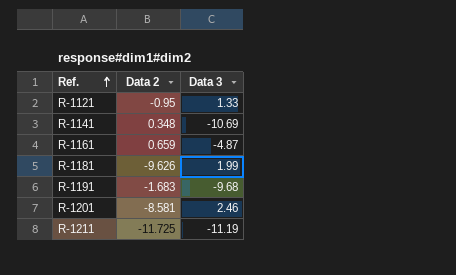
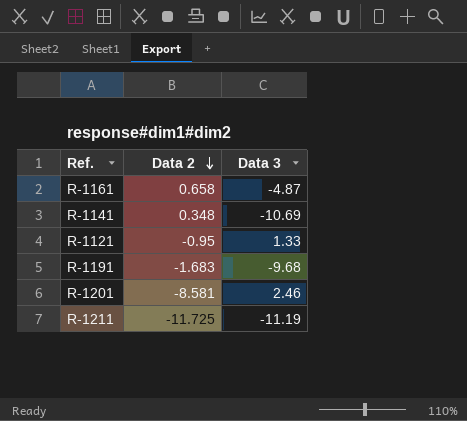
row order: Ref. ascending -> Data 2 descending
row R-1181: -9.626 | 1.99 -> none
R-1161 | Data 2: 0.659 -> 0.658

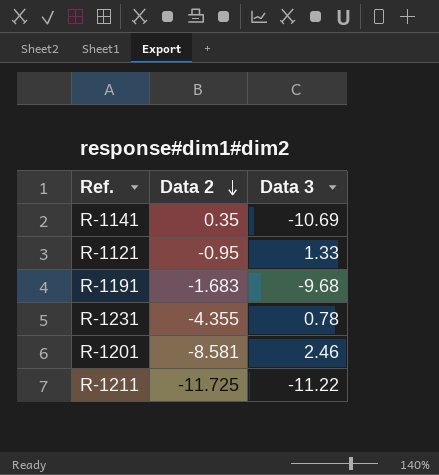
row R-1161: 0.658 | -4.87 -> none
R-1141 | Data 2: 0.348 -> 0.35
row R-1231: none -> -4.355 | 0.78
R-1211 | Data 3: -11.19 -> -11.22

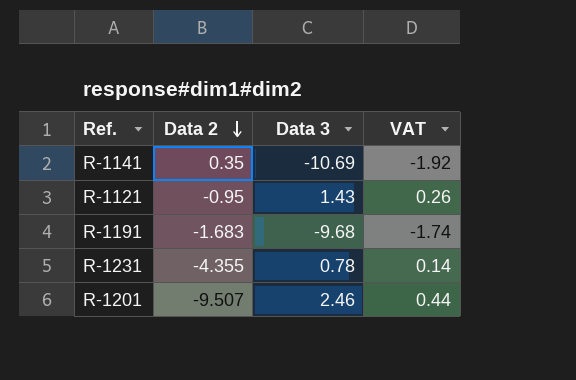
column VAT | formula: none -> [Data 3] * 0.18
row R-1211: -11.725 | -11.22 -> none
R-1121 | Data 3: 1.33 -> 1.43
R-1201 | Data 2: -8.581 -> -9.507

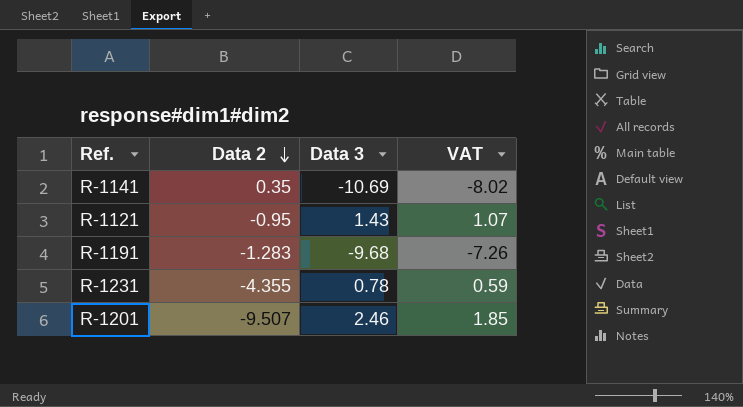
column VAT | formula: [Data 3] * 0.18 -> [Data 3] * 0.75
R-1191 | Data 2: -1.683 -> -1.283

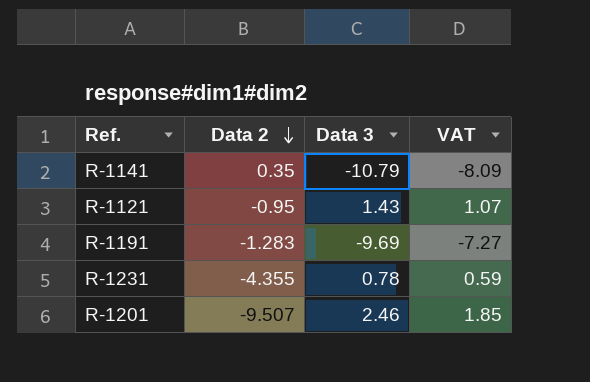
R-1141 | Data 3: -10.69 -> -10.79
R-1141 | VAT: -8.02 -> -8.09
R-1191 | Data 3: -9.68 -> -9.69
R-1191 | VAT: -7.26 -> -7.27

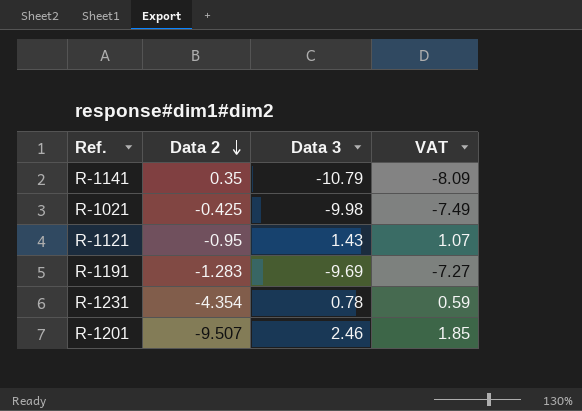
row R-1021: none -> -0.425 | -9.98 | -7.49
R-1231 | Data 2: -4.355 -> -4.354

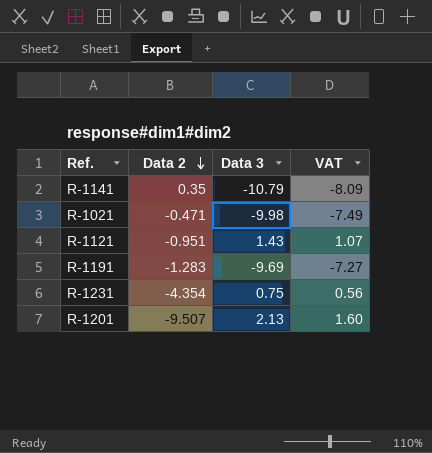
R-1021 | Data 2: -0.425 -> -0.471
R-1121 | Data 2: -0.95 -> -0.951
R-1231 | Data 3: 0.78 -> 0.75
R-1231 | VAT: 0.59 -> 0.56
R-1201 | Data 3: 2.46 -> 2.13
R-1201 | VAT: 1.85 -> 1.60

